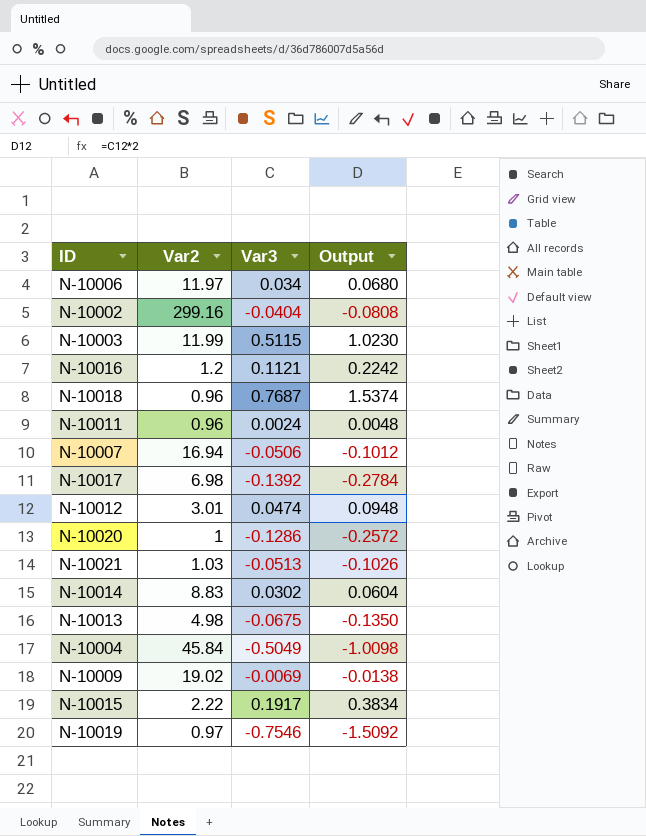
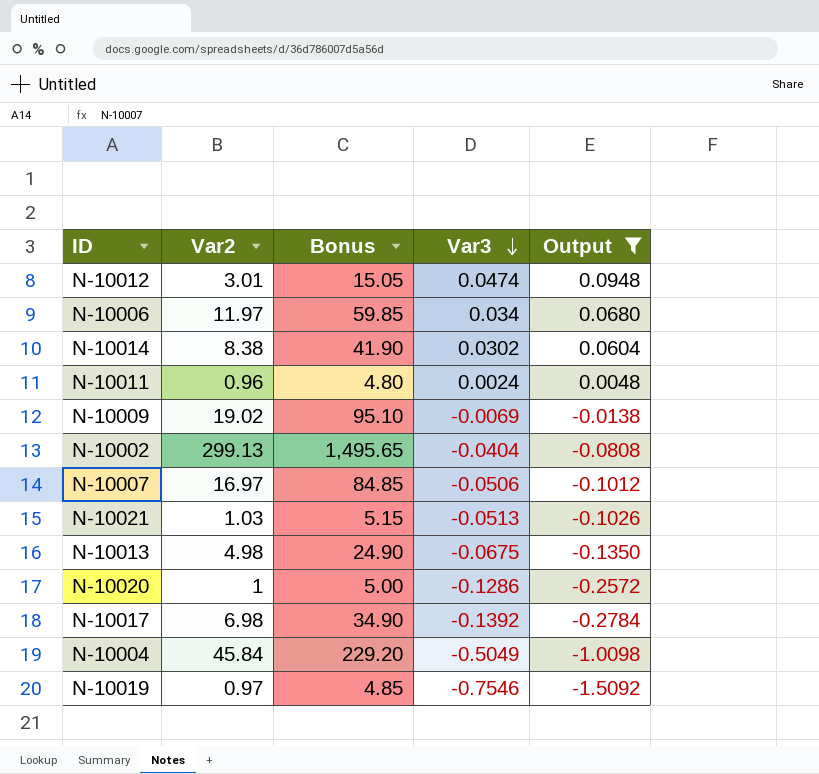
filter: none -> Output <= 0.0948
row order: none -> Var3 descending
column Bonus | formula: none -> [Var2] * 5
N-10014 | Var2: 8.83 -> 8.38
N-10002 | Var2: 299.16 -> 299.13
N-10007 | Var2: 16.94 -> 16.97

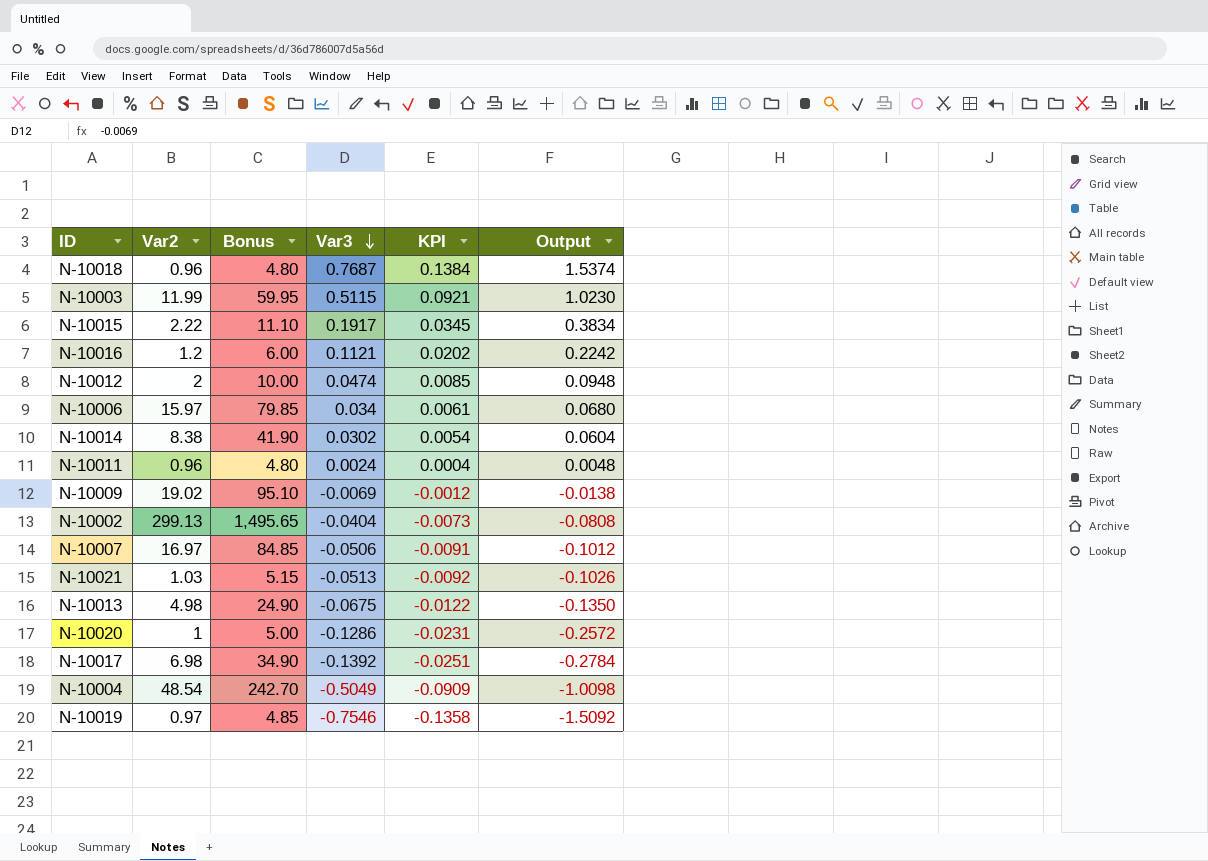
filter: Output <= 0.0948 -> none
column KPI | formula: none -> [Var3] * 0.18
N-10012 | Var2: 3.01 -> 2
N-10012 | Bonus: 15.05 -> 10.00
N-10006 | Var2: 11.97 -> 15.97
N-10006 | Bonus: 59.85 -> 79.85
N-10004 | Var2: 45.84 -> 48.54
N-10004 | Bonus: 229.20 -> 242.70

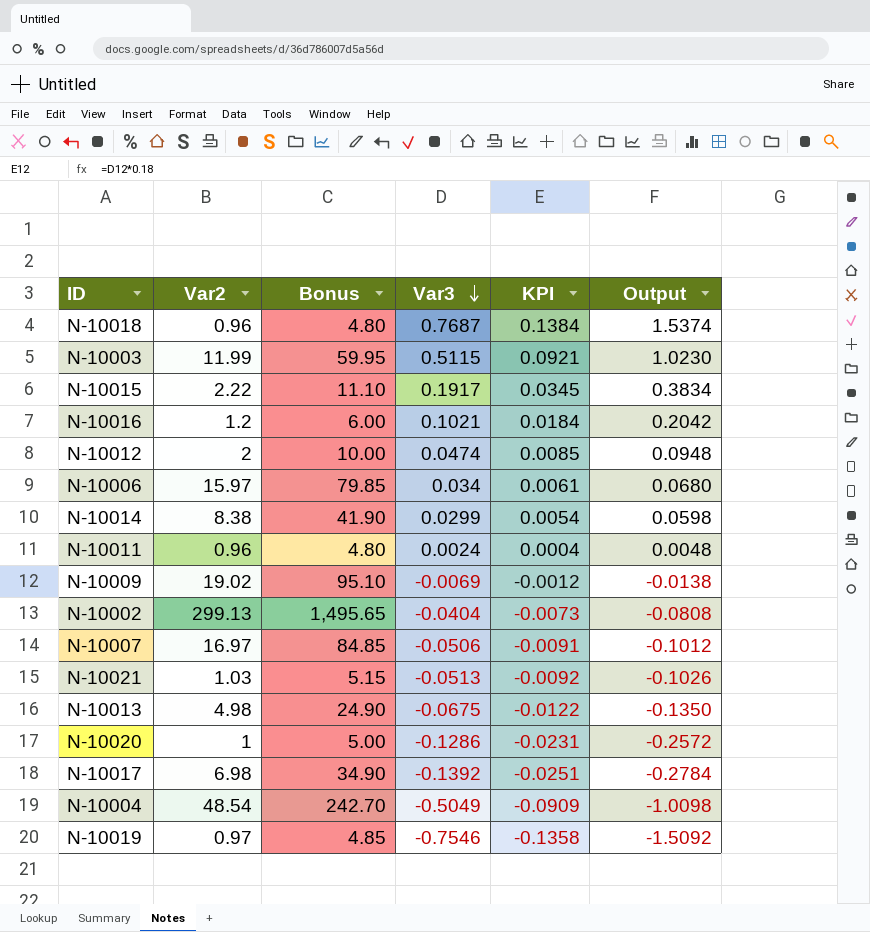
N-10016 | Var3: 0.1121 -> 0.1021
N-10016 | KPI: 0.0202 -> 0.0184
N-10016 | Output: 0.2242 -> 0.2042
N-10014 | Var3: 0.0302 -> 0.0299
N-10014 | Output: 0.0604 -> 0.0598

